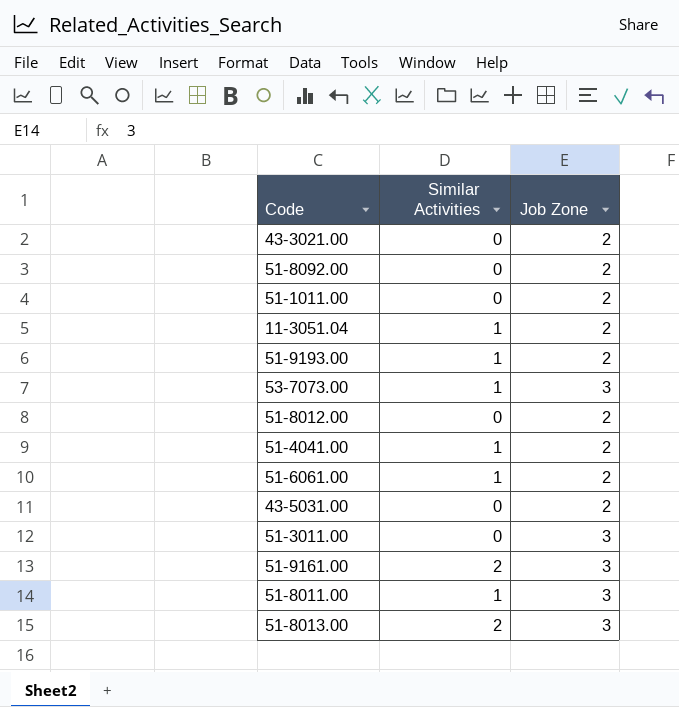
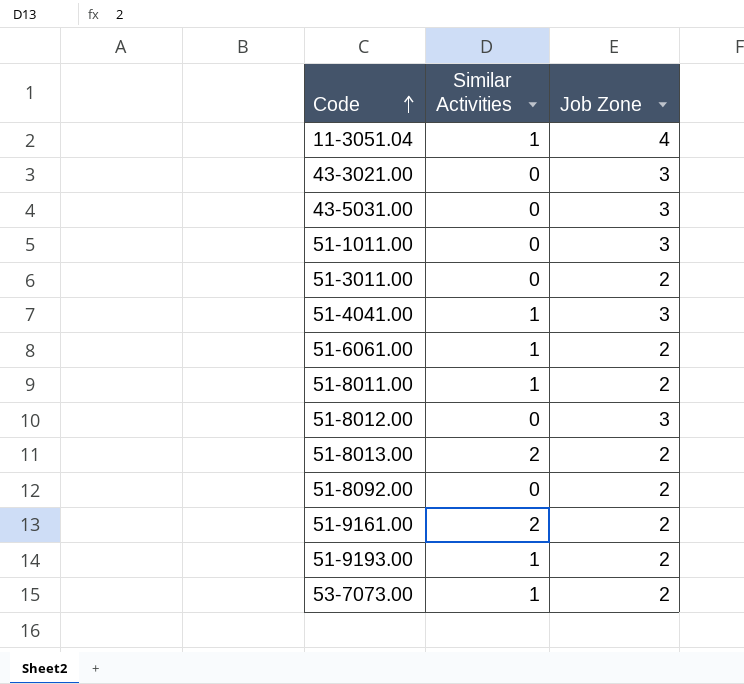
row order: none -> Code ascending
11-3051.04 | Job Zone: 2 -> 4
43-3021.00 | Job Zone: 2 -> 3
43-5031.00 | Job Zone: 2 -> 3
51-1011.00 | Job Zone: 2 -> 3
51-3011.00 | Job Zone: 3 -> 2
51-4041.00 | Job Zone: 2 -> 3
51-8011.00 | Job Zone: 3 -> 2
51-8012.00 | Job Zone: 2 -> 3
51-8013.00 | Job Zone: 3 -> 2
51-9161.00 | Job Zone: 3 -> 2
53-7073.00 | Job Zone: 3 -> 2

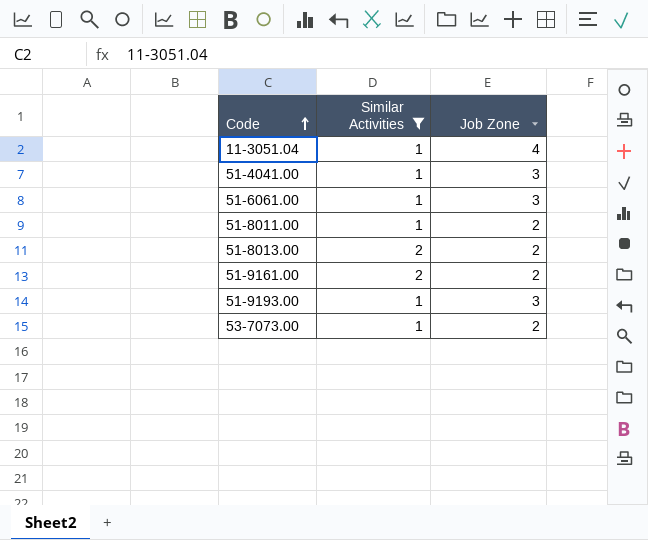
filter: none -> Similar Activities != 0
51-6061.00 | Job Zone: 2 -> 3
51-9193.00 | Job Zone: 2 -> 3

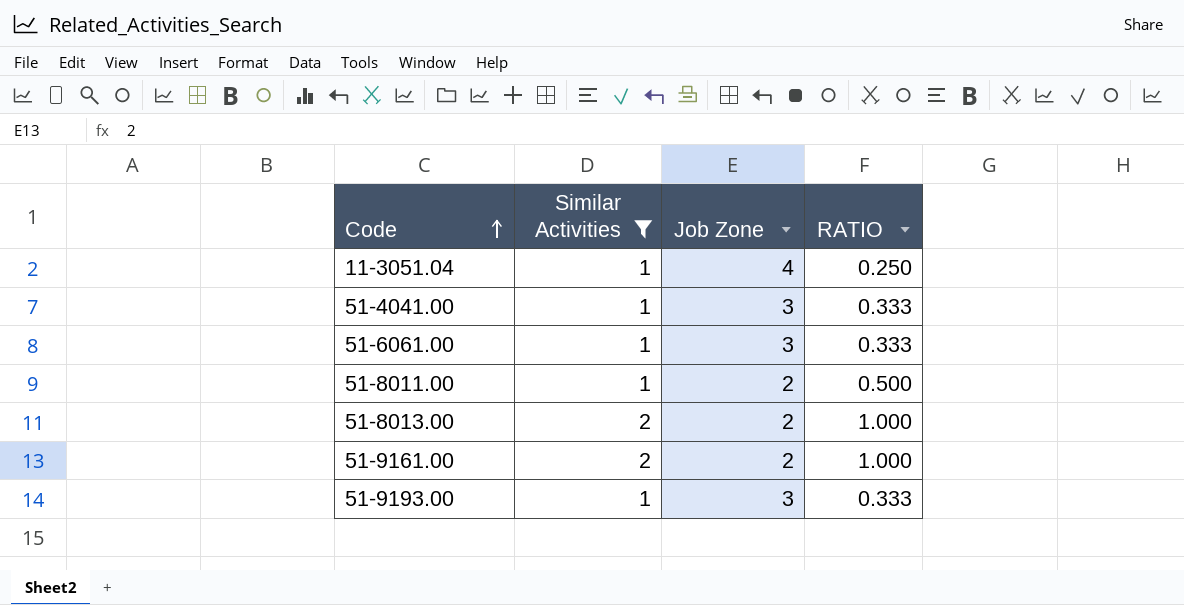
column RATIO | formula: none -> [Similar Activities] / [Job Zone]
row 53-7073.00: 1 | 2 -> none

